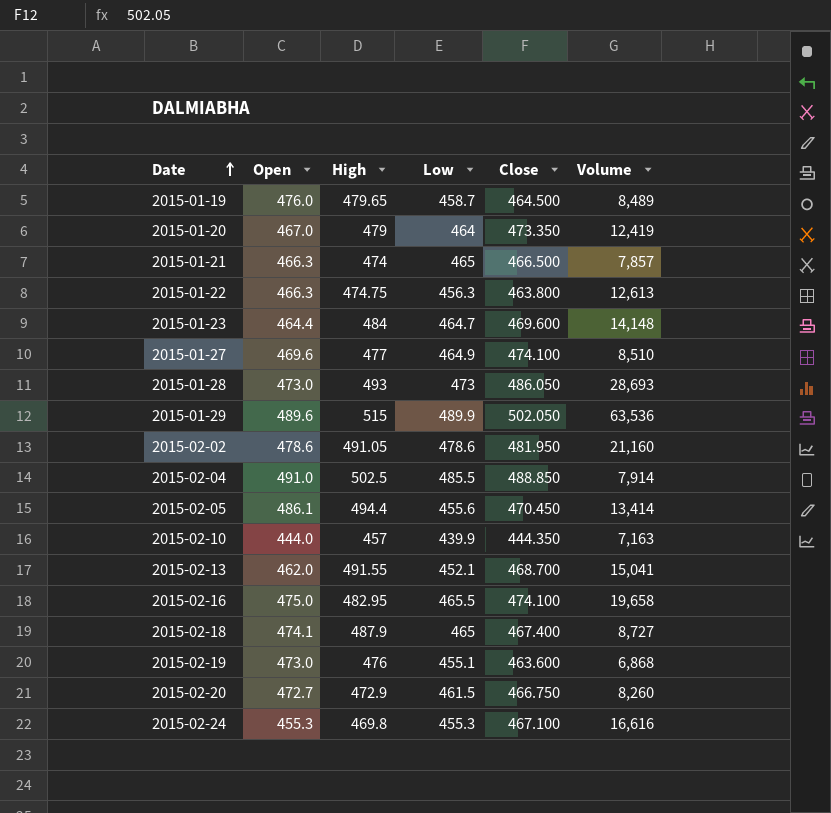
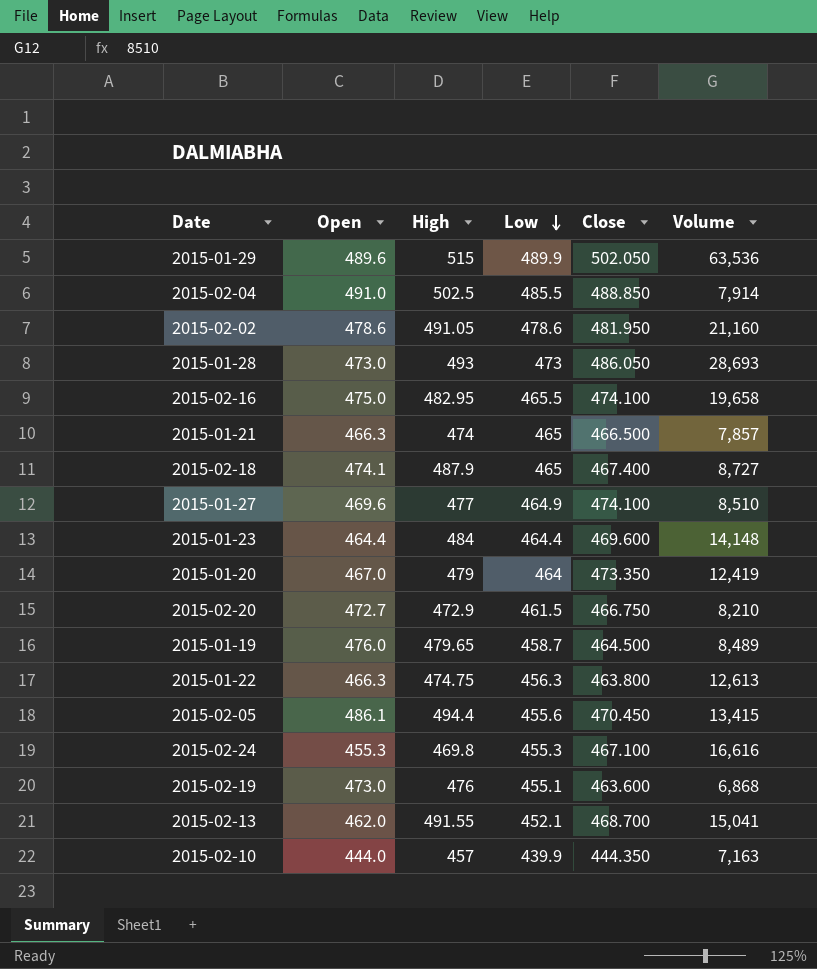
row order: Date ascending -> Low descending
2015-01-23 | Low: 464.7 -> 464.4
2015-02-20 | Volume: 8,260 -> 8,210
2015-02-05 | Volume: 13,414 -> 13,415

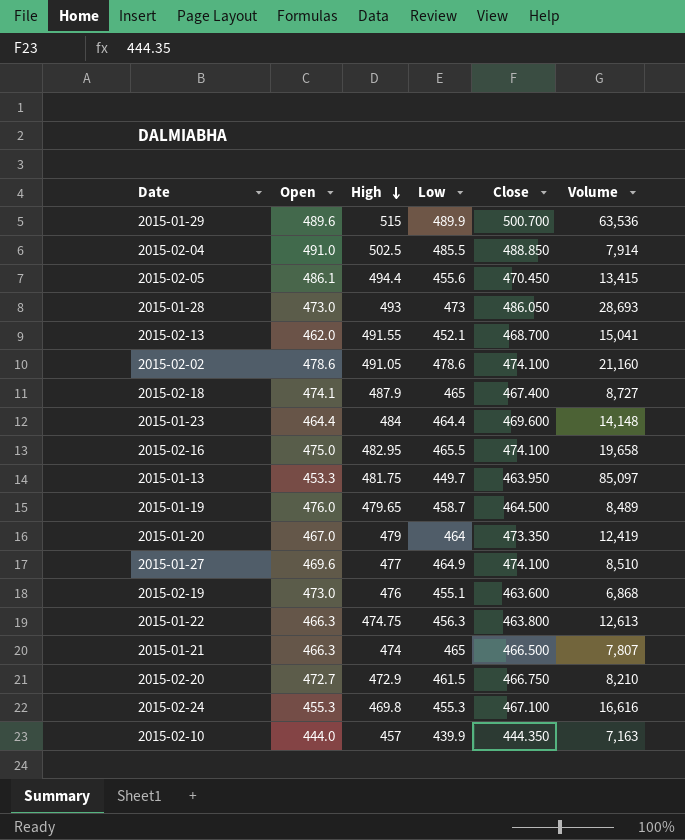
row order: Low descending -> High descending
2015-01-29 | Close: 502.050 -> 500.700
2015-02-02 | Close: 481.950 -> 474.100
row 2015-01-13: none -> 453.3 | 481.75 | 449.7 | 463.950 | 85,097
2015-01-21 | Volume: 7,857 -> 7,807

